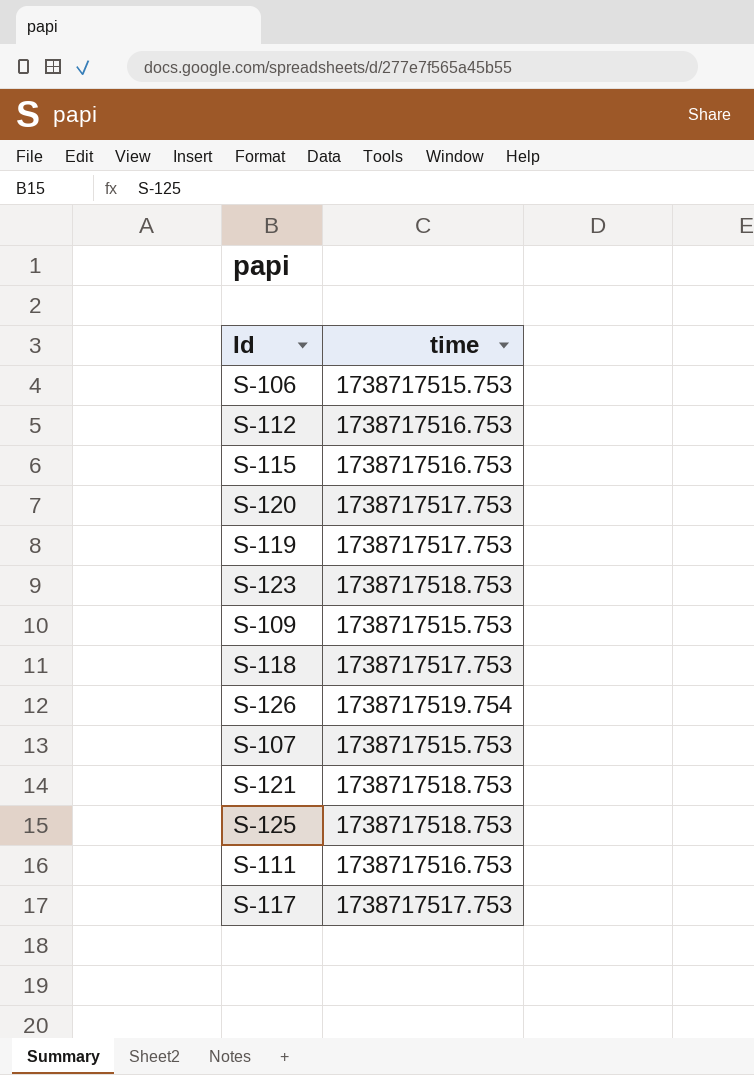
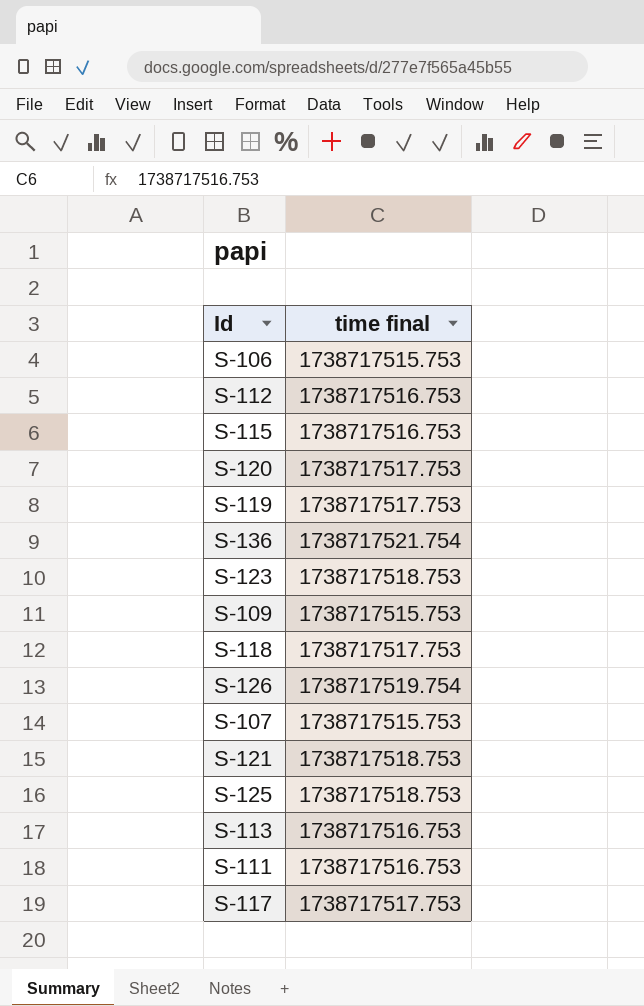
column name: time -> time final
row S-136: none -> 1738717521.754
row S-113: none -> 1738717516.753

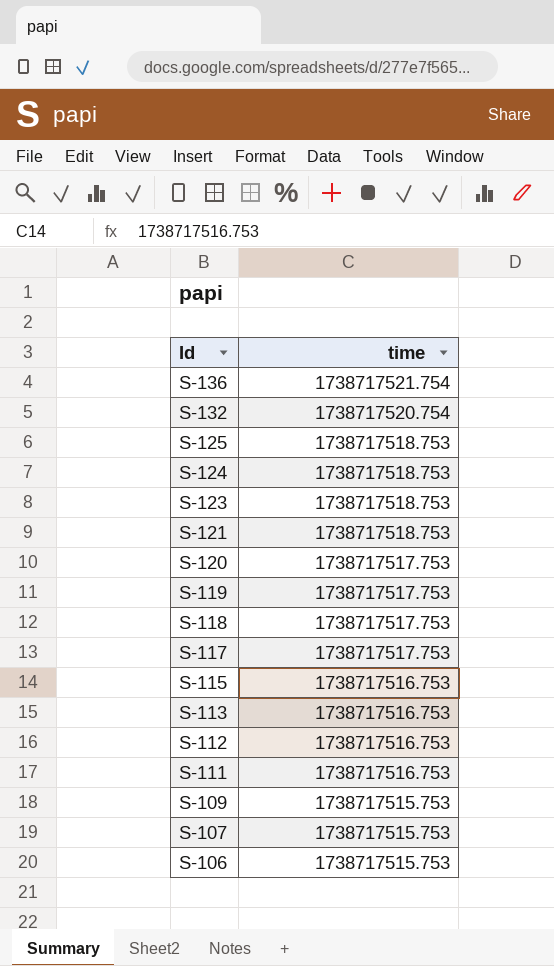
row order: none -> Id descending
column name: time final -> time
row S-126: 1738717519.754 -> none
row S-132: none -> 1738717520.754
row S-124: none -> 1738717518.753

